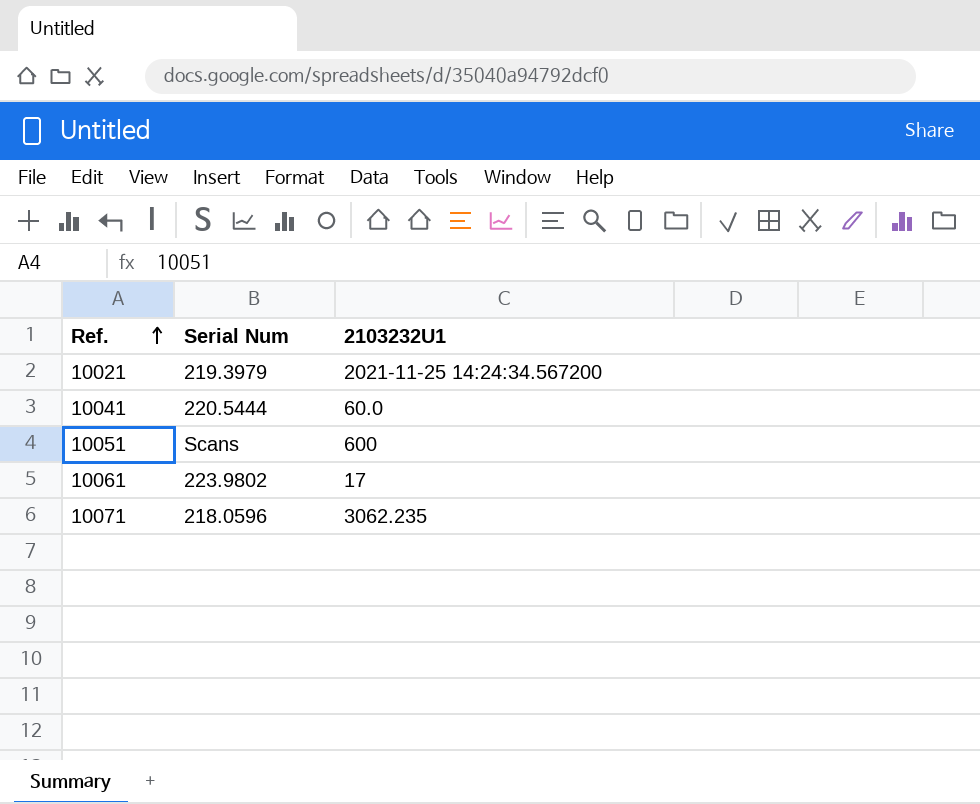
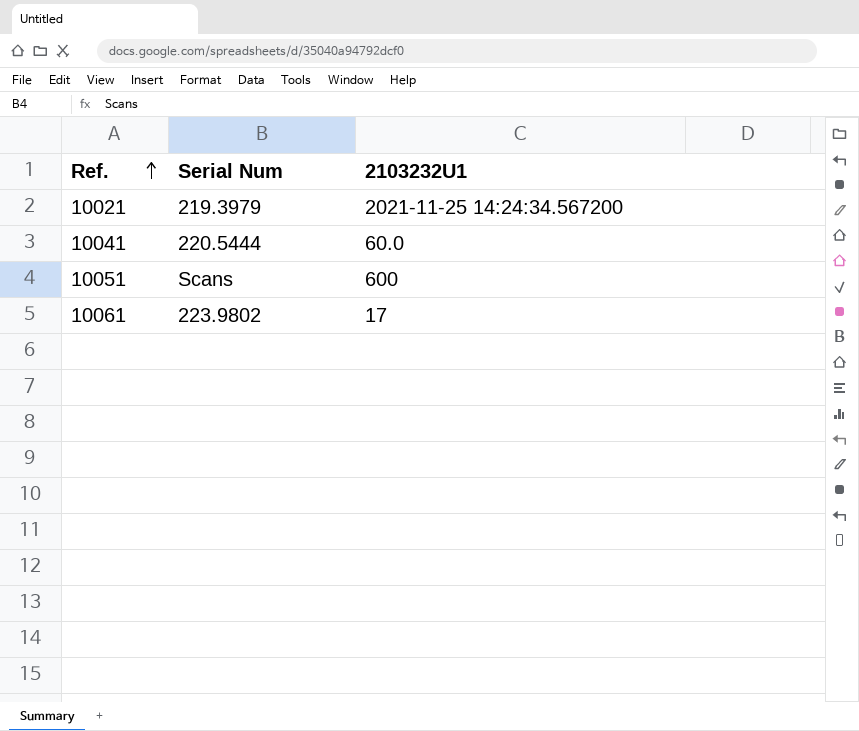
row 10071: 218.0596 | 3062.235 -> none

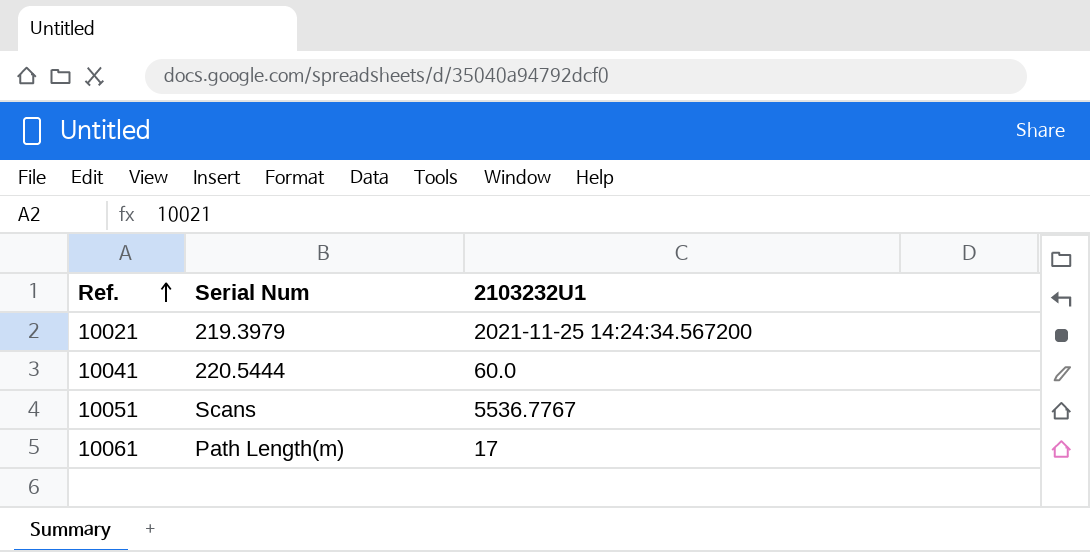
10051 | 2103232U1: 600 -> 5536.7767
10061 | Serial Num: 223.9802 -> Path Length(m)

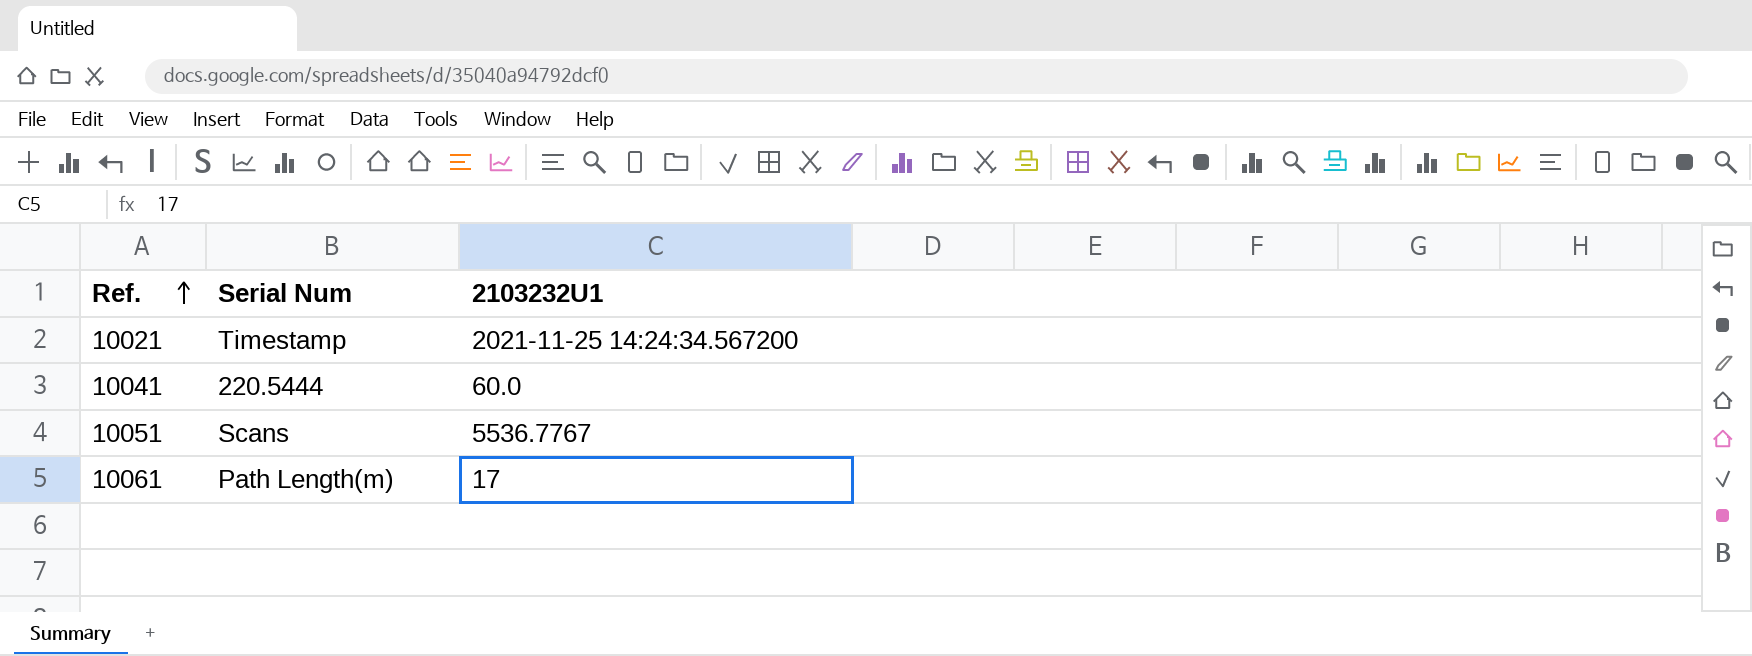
10021 | Serial Num: 219.3979 -> Timestamp

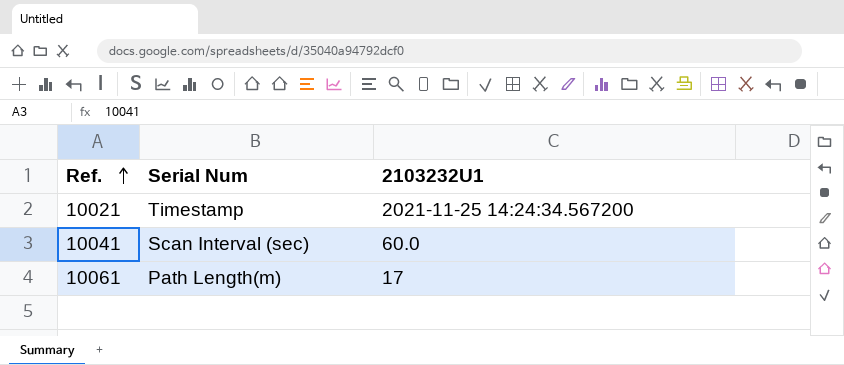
row 10051: Scans | 5536.7767 -> none
10041 | Serial Num: 220.5444 -> Scan Interval (sec)

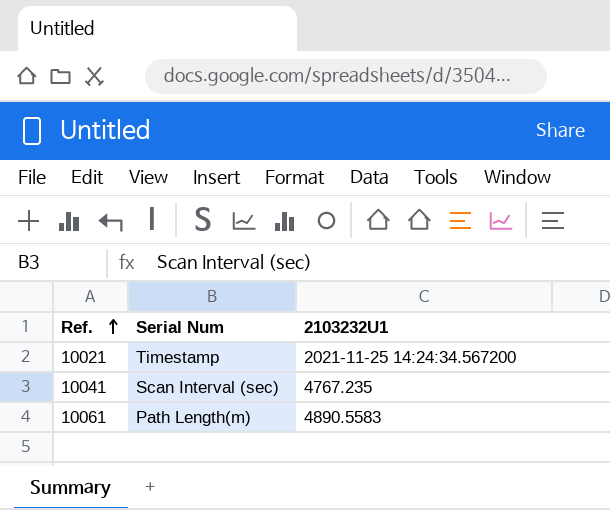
10041 | 2103232U1: 60.0 -> 4767.235
10061 | 2103232U1: 17 -> 4890.5583

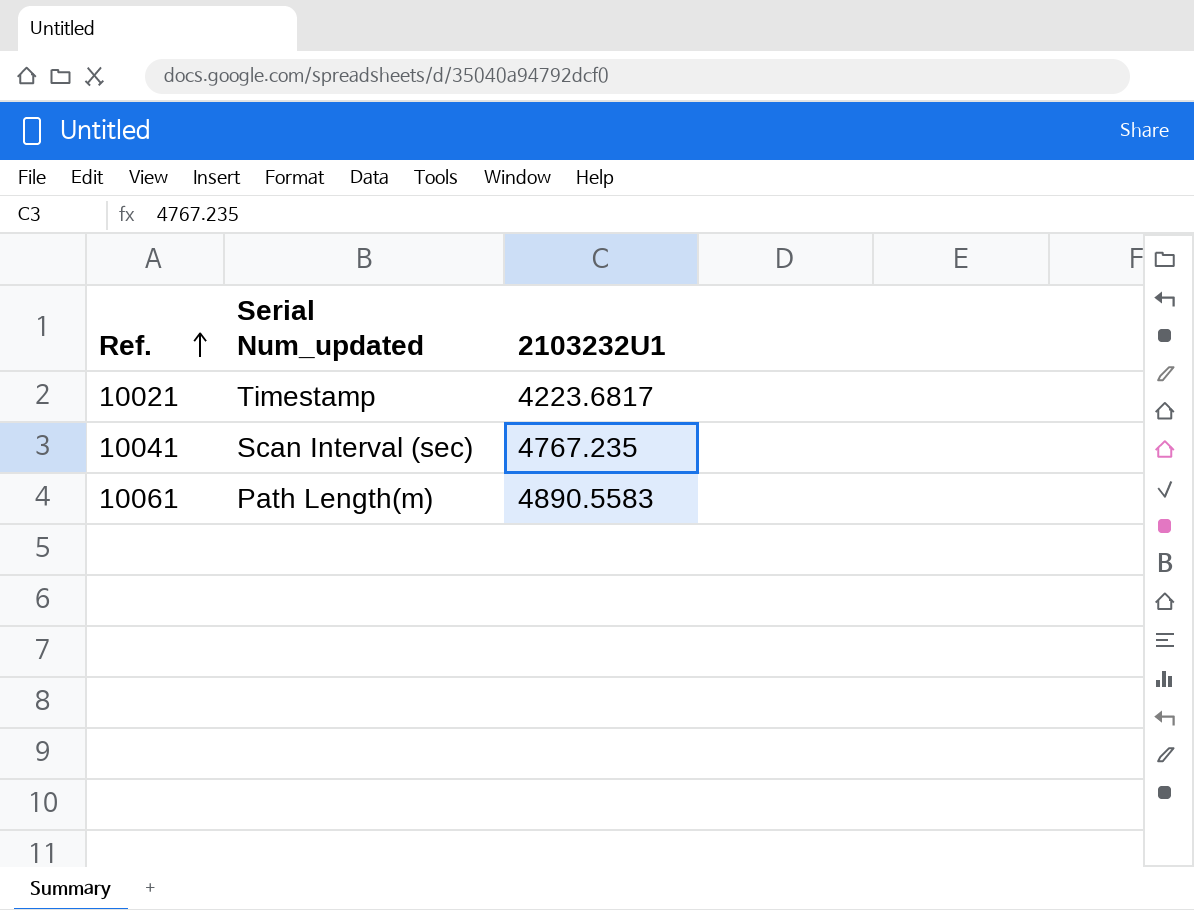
column name: Serial Num -> Serial Num_updated
10021 | 2103232U1: 2021-11-25 14:24:34.567200 -> 4223.6817

